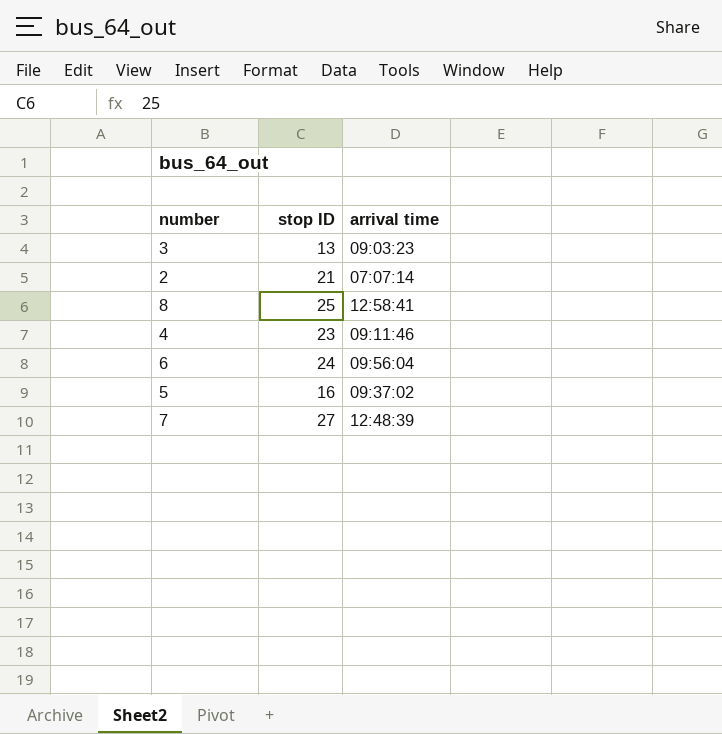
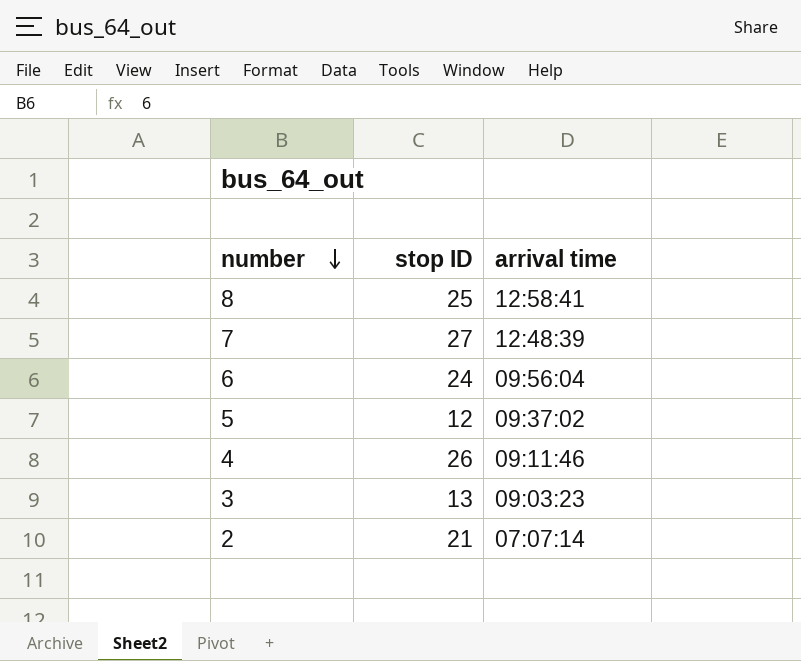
row order: none -> number descending
5 | stop ID: 16 -> 12
4 | stop ID: 23 -> 26

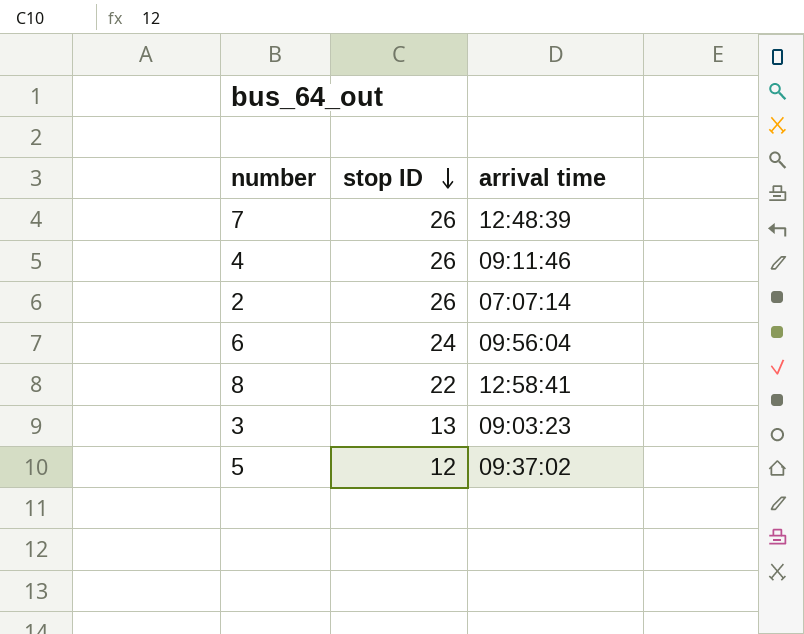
row order: number descending -> stop ID descending
7 | stop ID: 27 -> 26
2 | stop ID: 21 -> 26
8 | stop ID: 25 -> 22

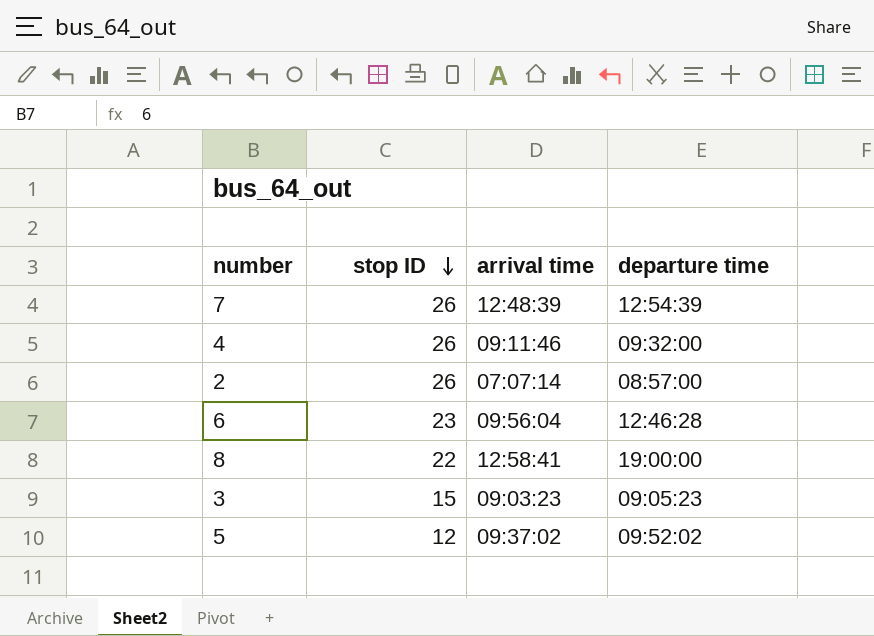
column departure time | position: none -> 4
6 | stop ID: 24 -> 23
3 | stop ID: 13 -> 15

